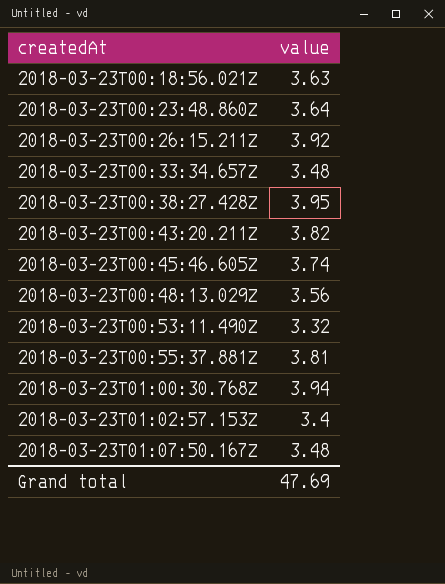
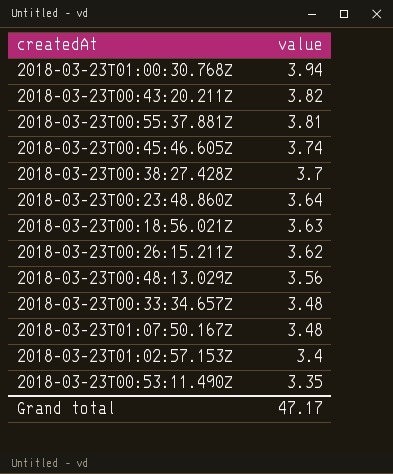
row order: createdAt ascending -> value descending
2018-03-23T00:38:27.428Z | value: 3.95 -> 3.7
2018-03-23T00:26:15.211Z | value: 3.92 -> 3.62
2018-03-23T00:53:11.490Z | value: 3.32 -> 3.35
Grand total | value: 47.69 -> 47.17

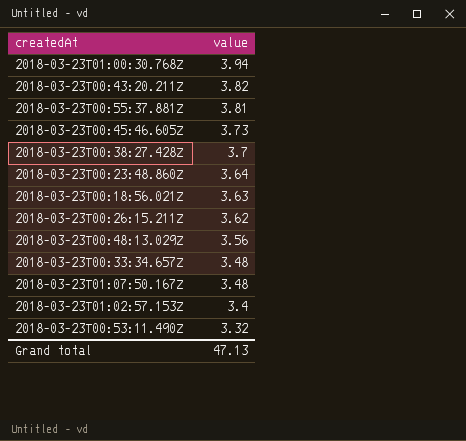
2018-03-23T00:45:46.605Z | value: 3.74 -> 3.73
2018-03-23T00:53:11.490Z | value: 3.35 -> 3.32
Grand total | value: 47.17 -> 47.13

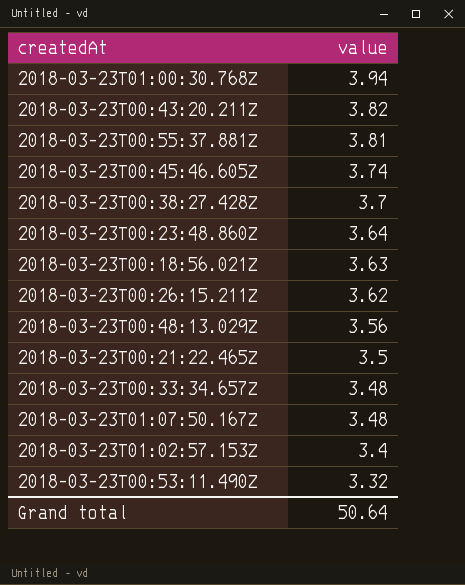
2018-03-23T00:45:46.605Z | value: 3.73 -> 3.74
row 2018-03-23T00:21:22.465Z: none -> 3.5
Grand total | value: 47.13 -> 50.64

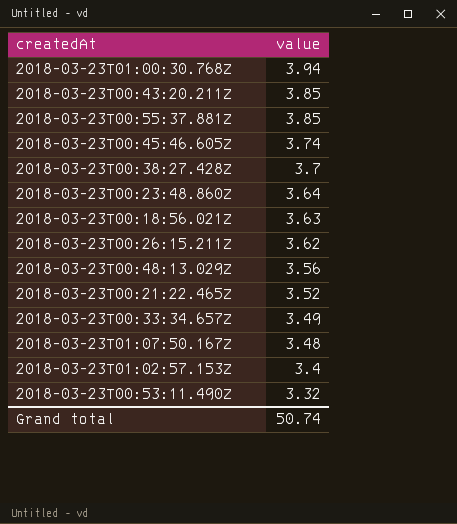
2018-03-23T00:43:20.211Z | value: 3.82 -> 3.85
2018-03-23T00:55:37.881Z | value: 3.81 -> 3.85
2018-03-23T00:21:22.465Z | value: 3.5 -> 3.52
2018-03-23T00:33:34.657Z | value: 3.48 -> 3.49
Grand total | value: 50.64 -> 50.74

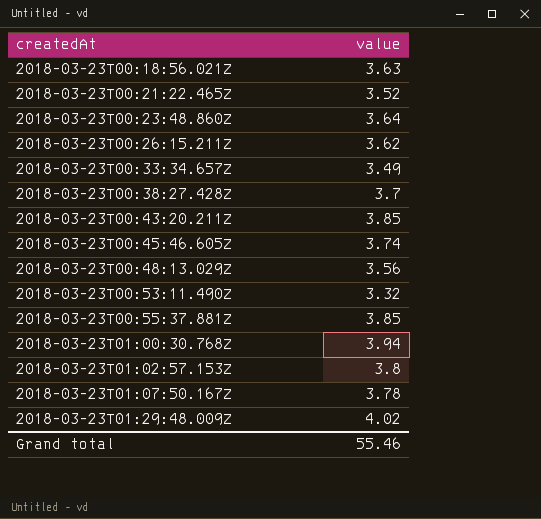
row order: value descending -> createdAt ascending
2018-03-23T01:02:57.153Z | value: 3.4 -> 3.8
2018-03-23T01:07:50.167Z | value: 3.48 -> 3.78
row 2018-03-23T01:29:48.009Z: none -> 4.02
Grand total | value: 50.74 -> 55.46

